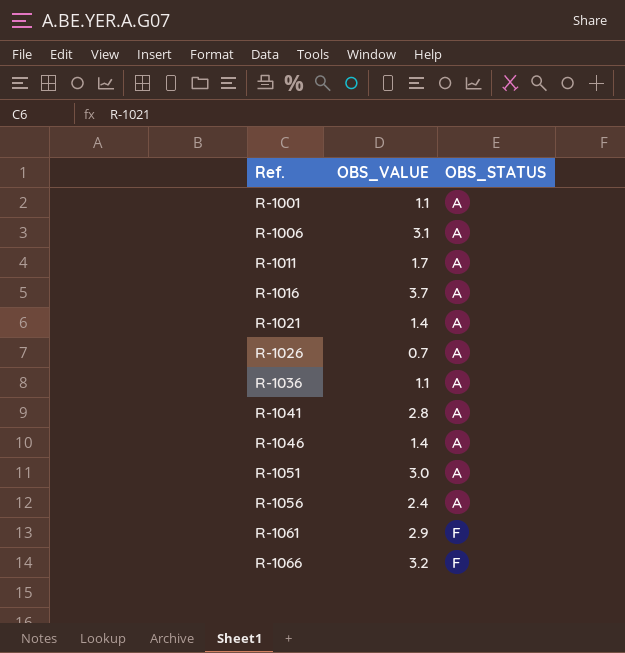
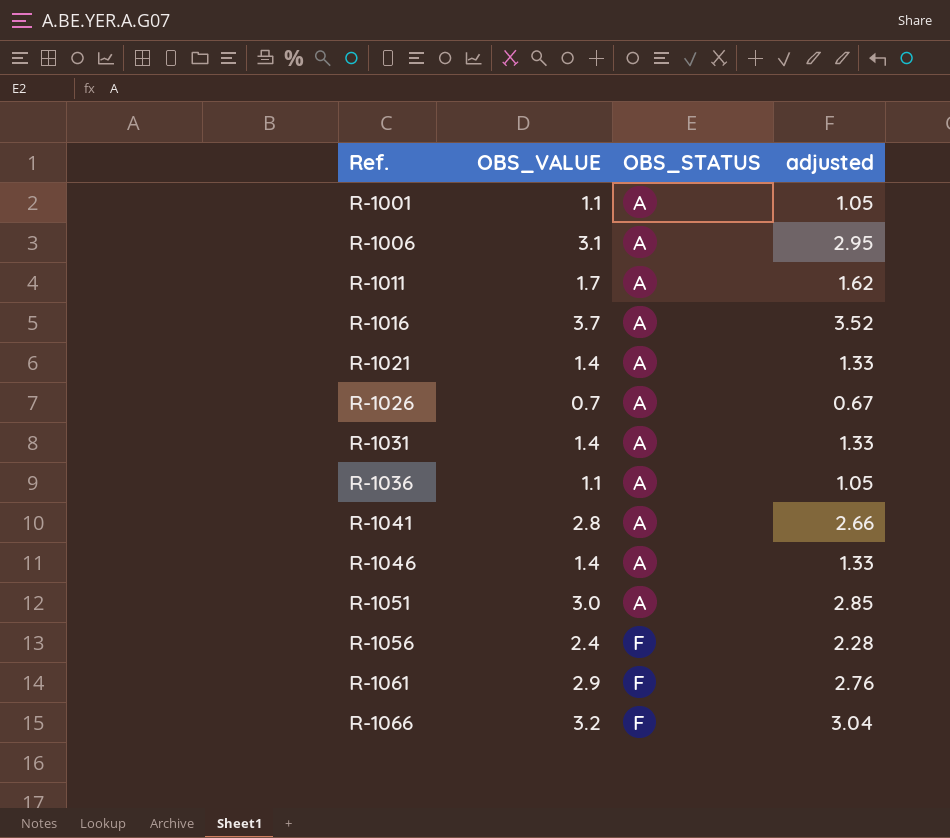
column adjusted | formula: none -> [OBS_VALUE] * 0.95
row R-1031: none -> 1.4 | A | 1.33
R-1056 | OBS_STATUS: A -> F

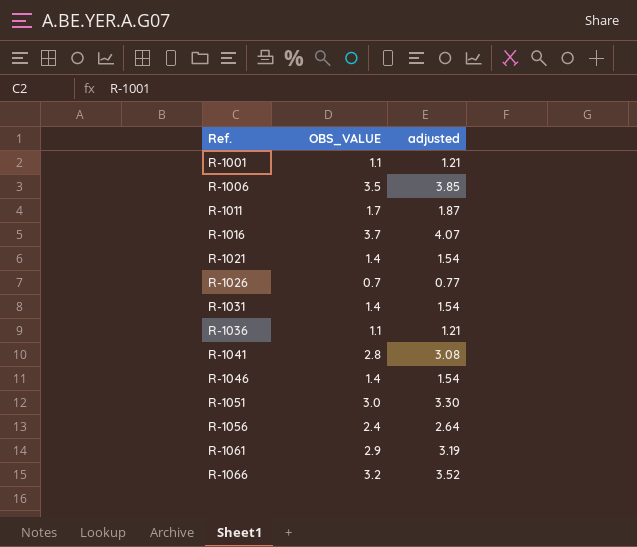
column OBS_STATUS | position: 3 -> none
column adjusted | formula: [OBS_VALUE] * 0.95 -> [OBS_VALUE] * 1.1
R-1006 | OBS_VALUE: 3.1 -> 3.5

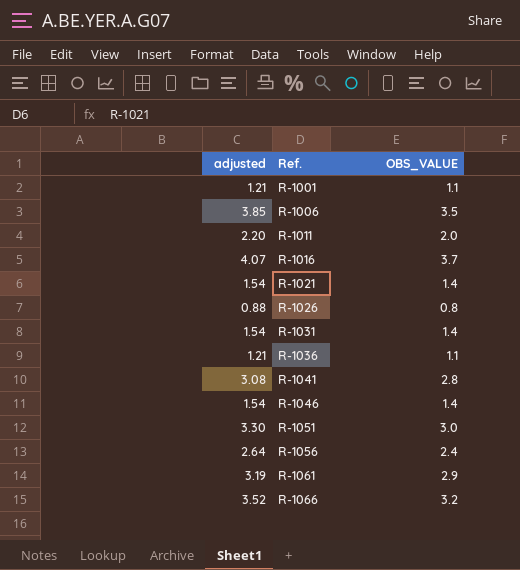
column adjusted | position: 3 -> 1
R-1011 | adjusted: 1.87 -> 2.20
R-1011 | OBS_VALUE: 1.7 -> 2.0
R-1026 | adjusted: 0.77 -> 0.88
R-1026 | OBS_VALUE: 0.7 -> 0.8

